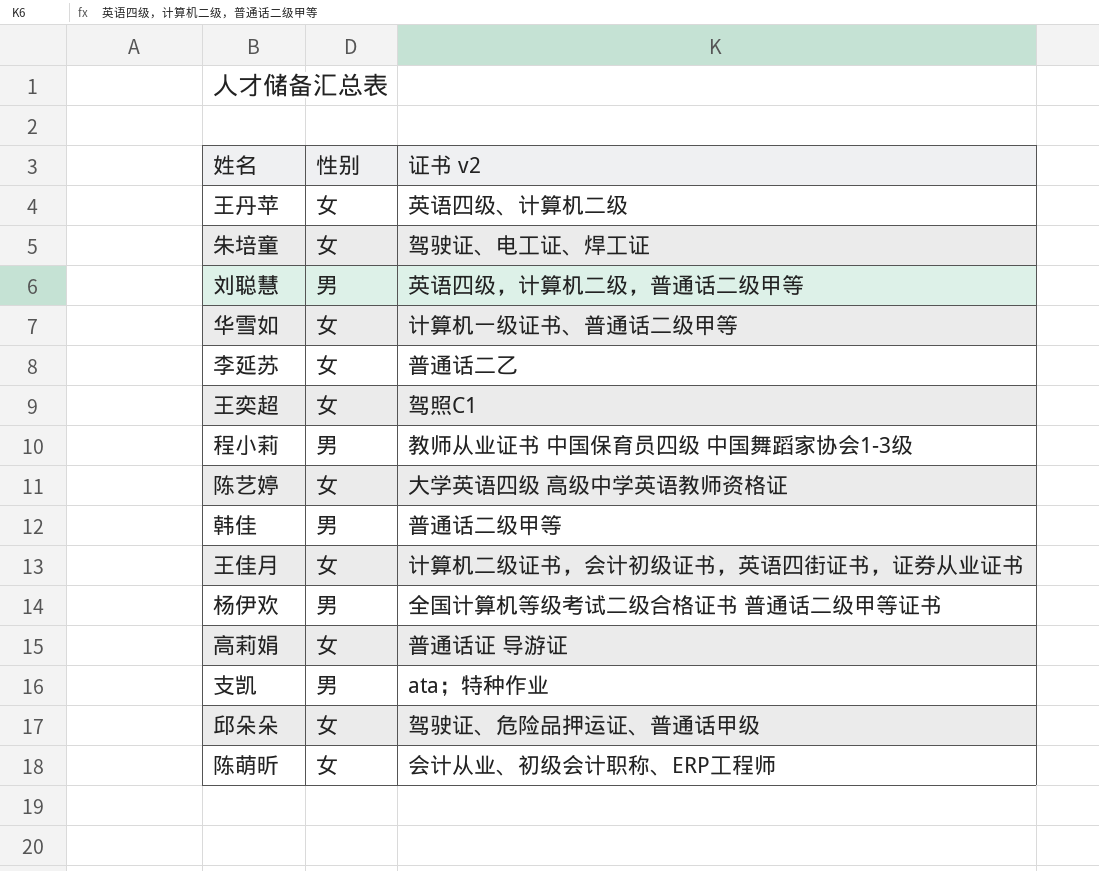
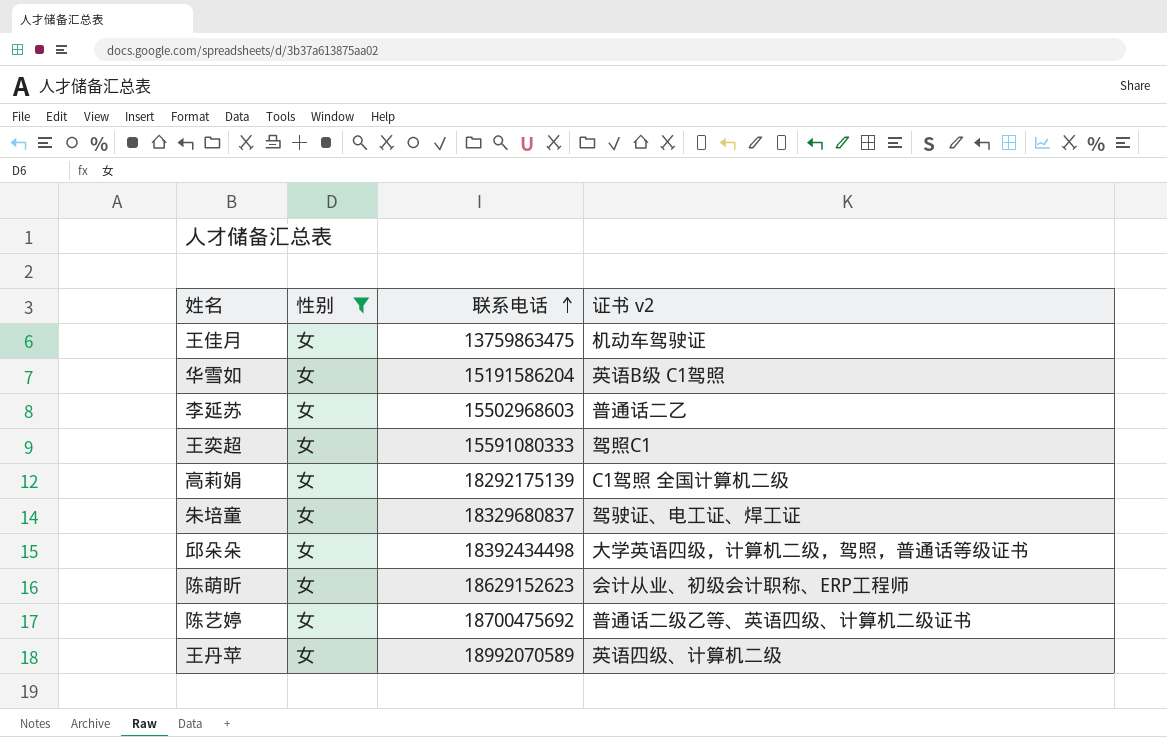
filter: none -> 性别 = 女
row order: none -> 联系电话 ascending
column 联系电话 | position: none -> 3
王佳月 | 证书 v2: 计算机二级证书，会计初级证书，英语四街证书，证券从业证书 -> 机动车驾驶证
华雪如 | 证书 v2: 计算机一级证书、普通话二级甲等 -> 英语B级 C1驾照
高莉娟 | 证书 v2: 普通话证 导游证 -> C1驾照 全国计算机二级
邱朵朵 | 证书 v2: 驾驶证、危险品押运证、普通话甲级 -> 大学英语四级，计算机二级，驾照，普通话等级证书
陈艺婷 | 证书 v2: 大学英语四级 高级中学英语教师资格证 -> 普通话二级乙等、英语四级、计算机二级证书

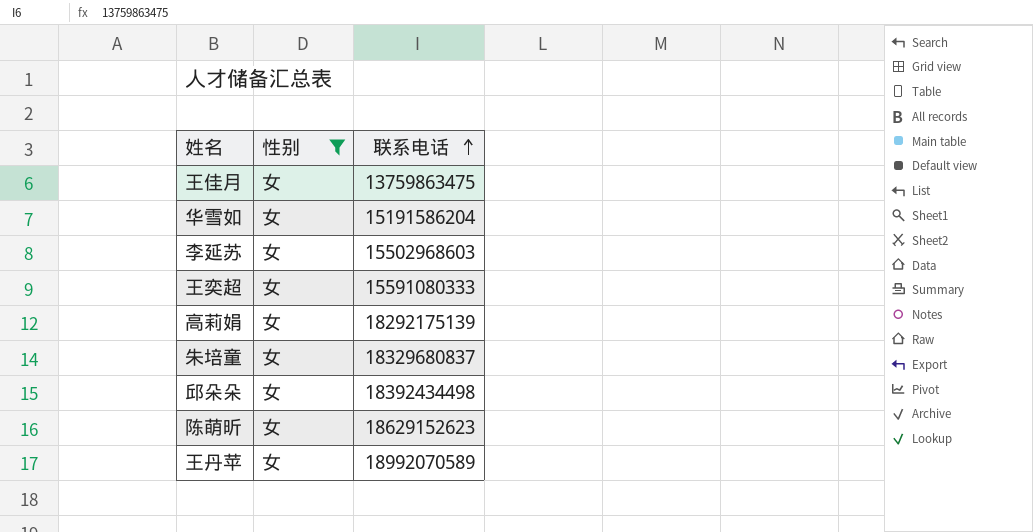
column 证书 v2 | position: 4 -> none
row 陈艺婷: 女 | 18700475692 | 普通话二级乙等、英语四级、计算机二级证书 -> none

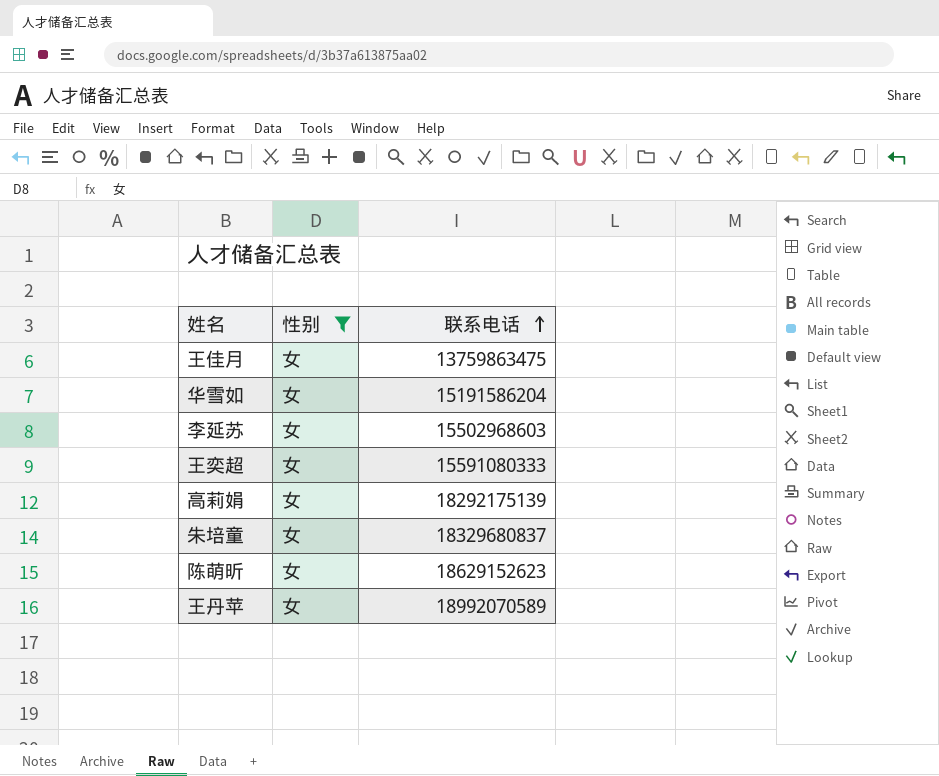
row 邱朵朵: 女 | 18392434498 -> none

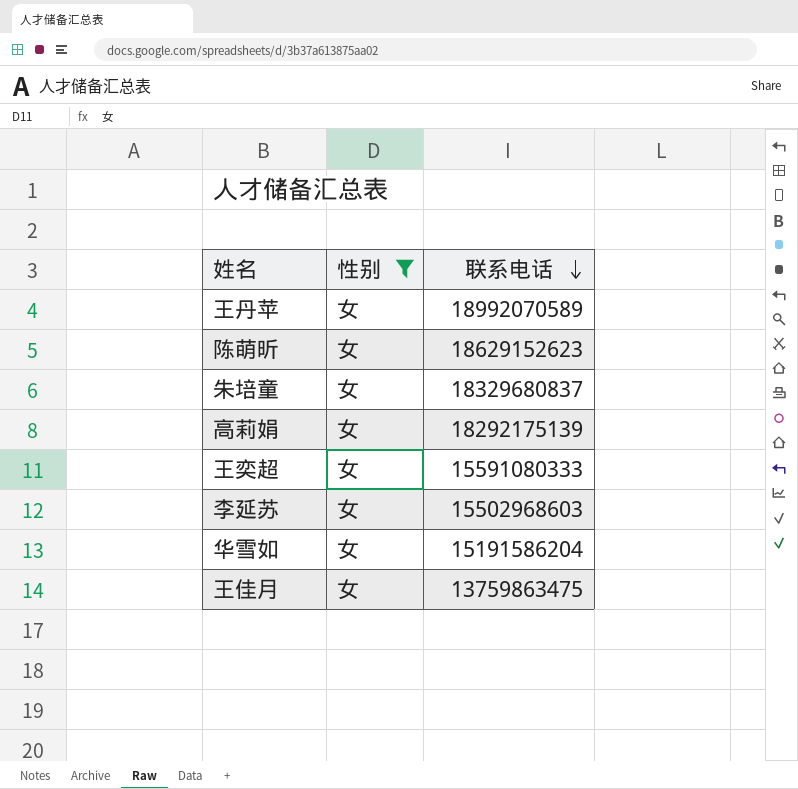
row order: 联系电话 ascending -> 联系电话 descending

